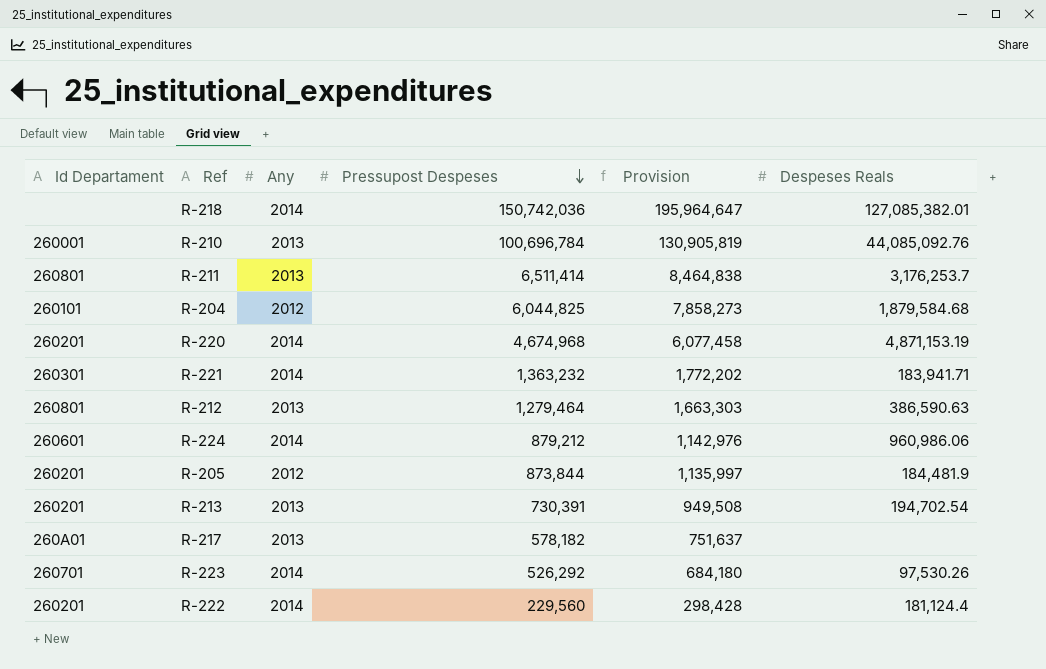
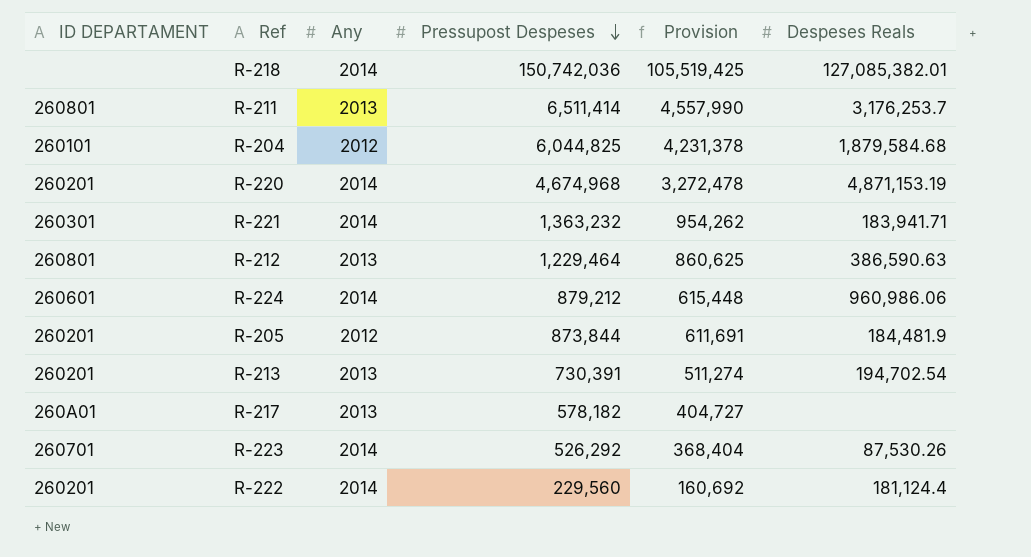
column name: Id Departament -> ID DEPARTAMENT
column Provision | formula: [Pressupost Despeses] * 1.3 -> [Pressupost Despeses] * 0.7
row R-210: 260001 | 2013 | 100,696,784 | 130,905,819 | 44,085,092.76 -> none
R-212 | Pressupost Despeses: 1,279,464 -> 1,229,464
R-223 | Despeses Reals: 97,530.26 -> 87,530.26

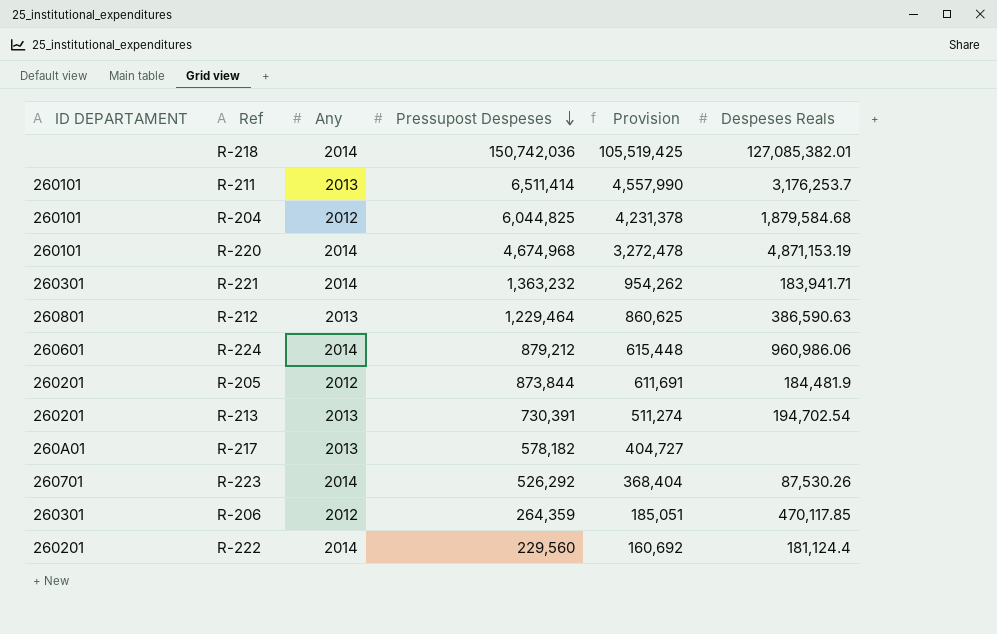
R-211 | ID DEPARTAMENT: 260801 -> 260101
R-220 | ID DEPARTAMENT: 260201 -> 260101
row R-206: none -> 260301 | 2012 | 264,359 | 185,051 | 470,117.85

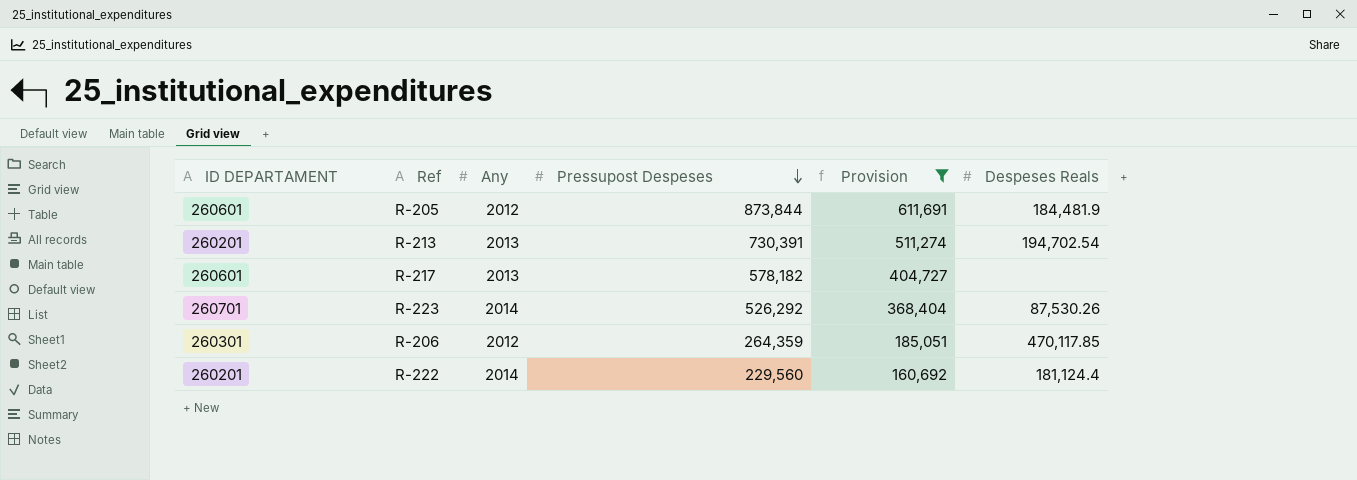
filter: none -> Provision <= 611,691
R-205 | ID DEPARTAMENT: 260201 -> 260601
R-217 | ID DEPARTAMENT: 260A01 -> 260601

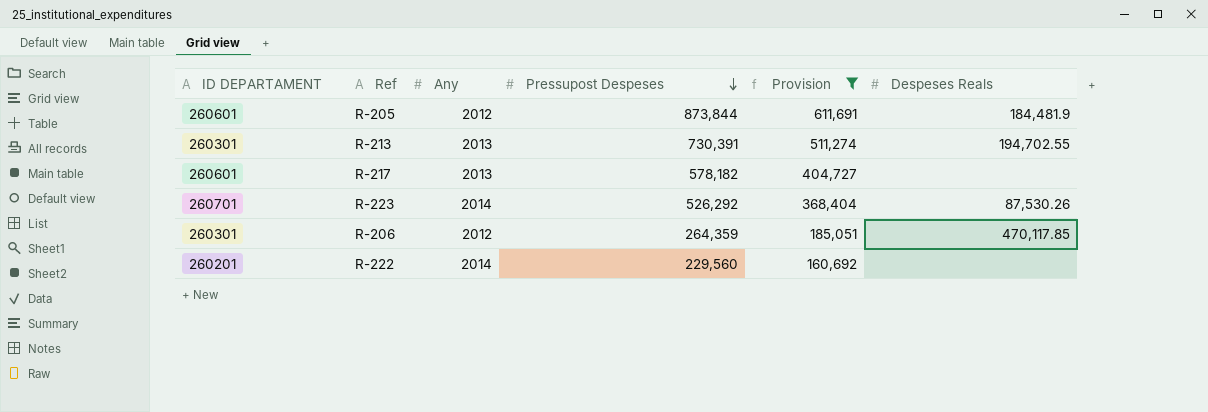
R-213 | ID DEPARTAMENT: 260201 -> 260301
R-213 | Despeses Reals: 194,702.54 -> 194,702.55
R-222 | Despeses Reals: 181,124.4 -> none

